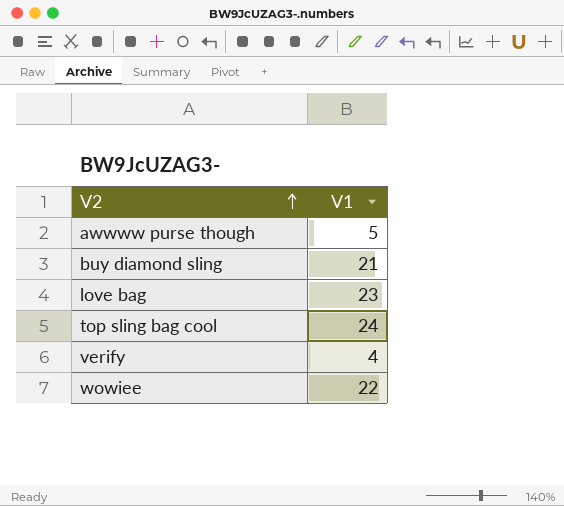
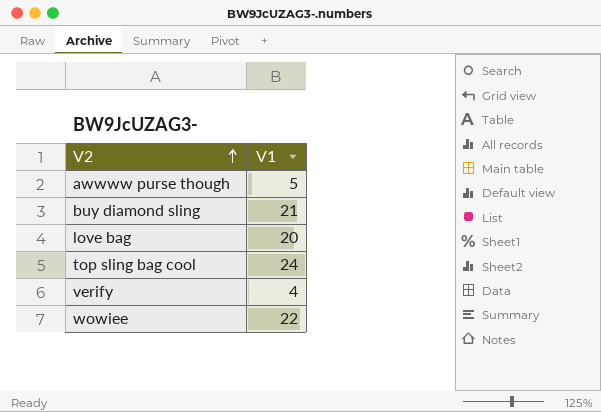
love bag | V1: 23 -> 20

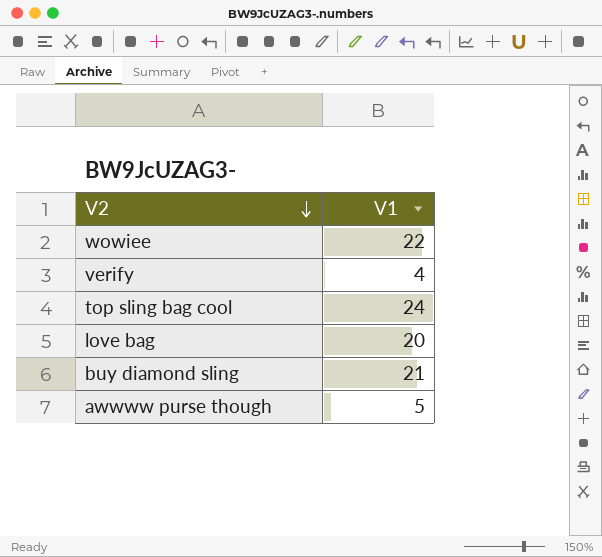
row order: V2 ascending -> V2 descending

